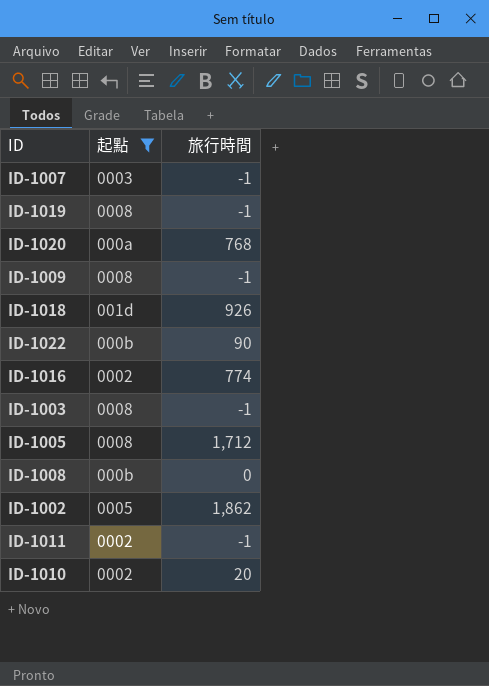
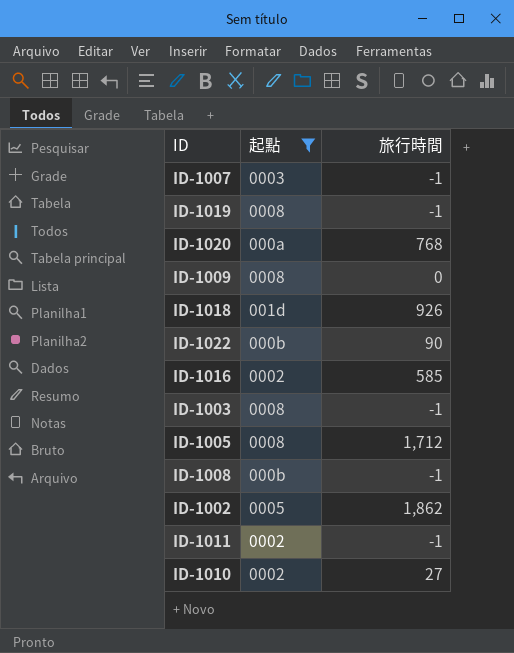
ID-1009 | 旅行時間: -1 -> 0
ID-1016 | 旅行時間: 774 -> 585
ID-1008 | 旅行時間: 0 -> -1
ID-1010 | 旅行時間: 20 -> 27

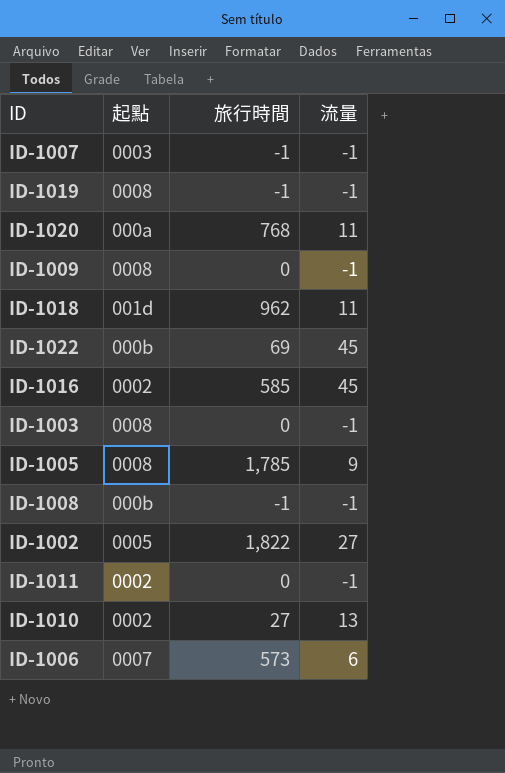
filter: 起點 != 0007 -> none
column 流量 | position: none -> 4
ID-1018 | 旅行時間: 926 -> 962
ID-1022 | 旅行時間: 90 -> 69
ID-1003 | 旅行時間: -1 -> 0
ID-1005 | 旅行時間: 1,712 -> 1,785
ID-1002 | 旅行時間: 1,862 -> 1,822
ID-1011 | 旅行時間: -1 -> 0

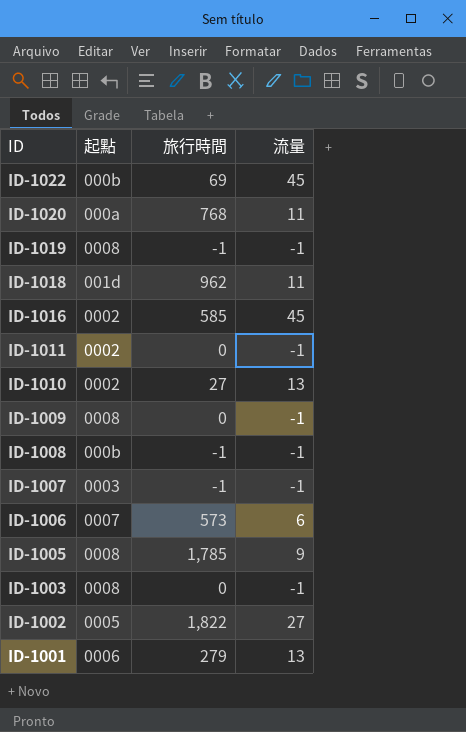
row order: none -> ID descending
row ID-1001: none -> 0006 | 279 | 13

